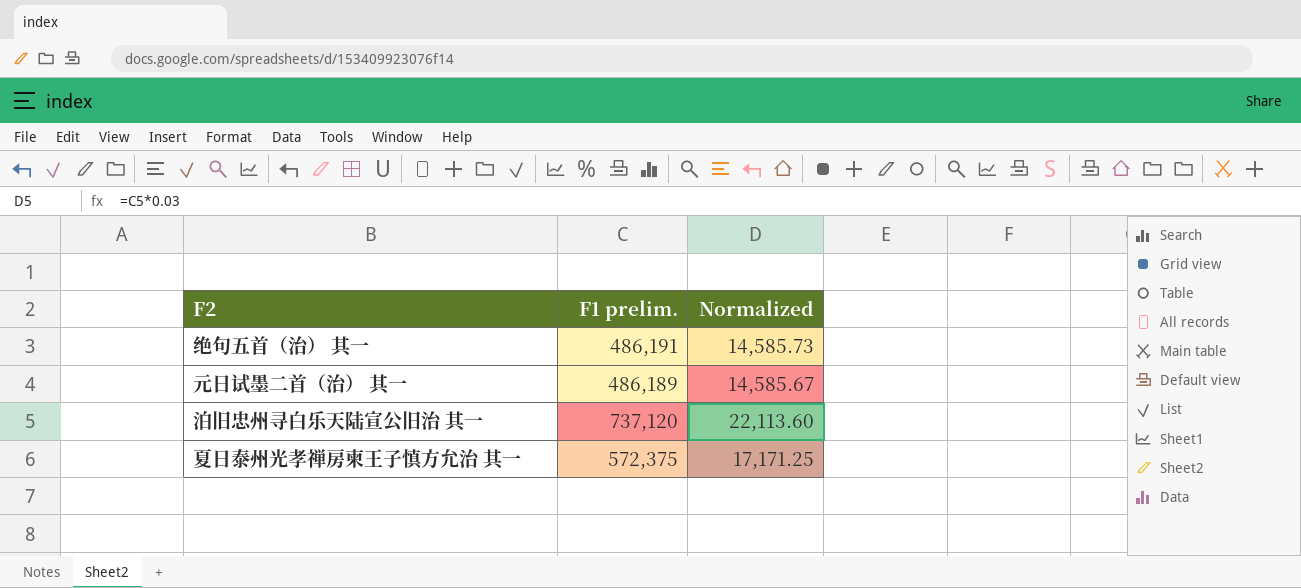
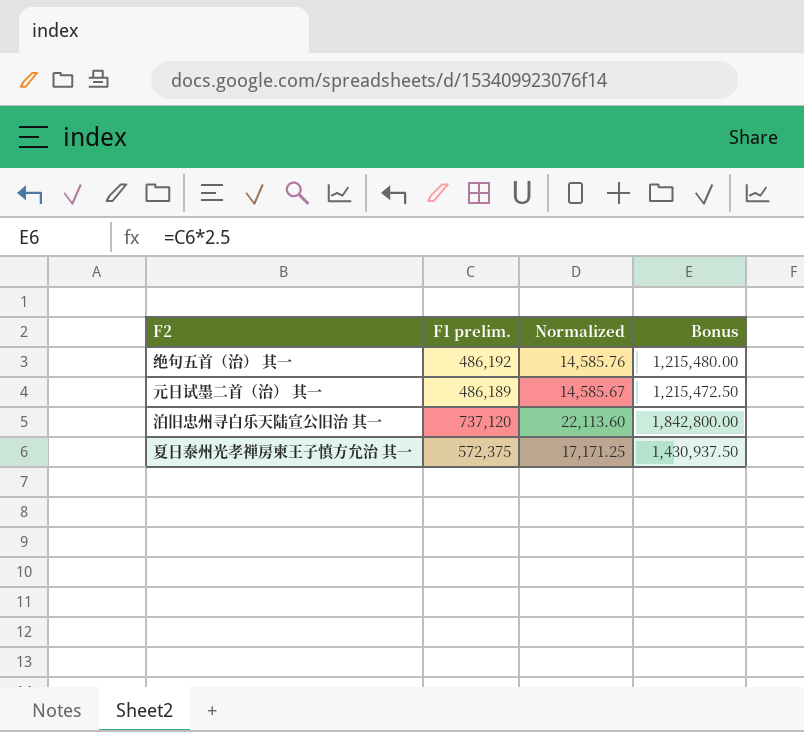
column Bonus | formula: none -> [F1 prelim.] * 2.5
绝句五首（治） 其一 | F1 prelim.: 486,191 -> 486,192
绝句五首（治） 其一 | Normalized: 14,585.73 -> 14,585.76

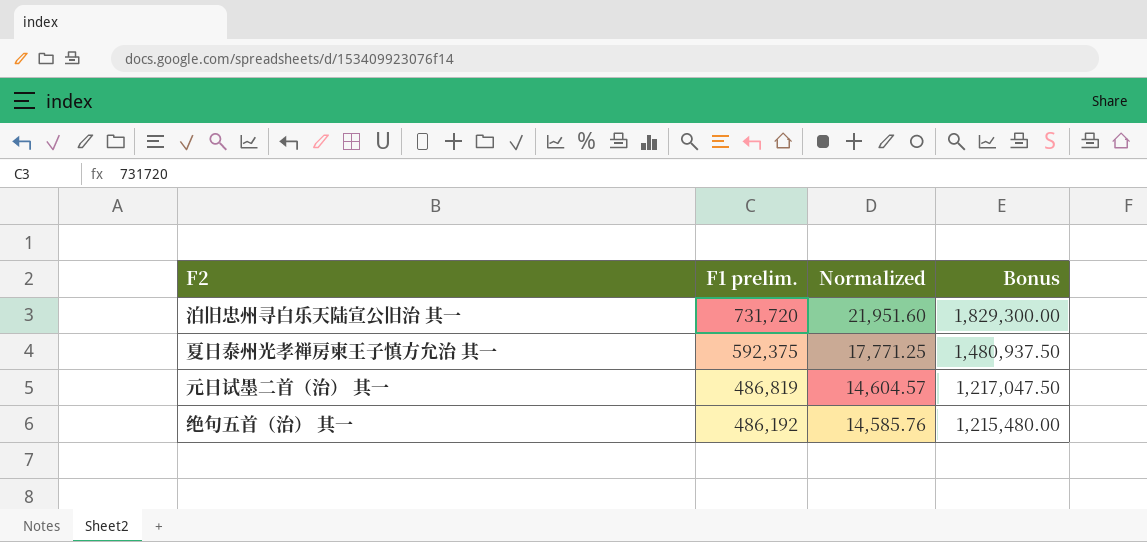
row order: none -> F1 prelim. descending
泊旧忠州寻白乐天陆宣公旧治 其一 | F1 prelim.: 737,120 -> 731,720
泊旧忠州寻白乐天陆宣公旧治 其一 | Normalized: 22,113.60 -> 21,951.60
泊旧忠州寻白乐天陆宣公旧治 其一 | Bonus: 1,842,800.00 -> 1,829,300.00
夏日泰州光孝禅房柬王子慎方允治 其一 | F1 prelim.: 572,375 -> 592,375
夏日泰州光孝禅房柬王子慎方允治 其一 | Normalized: 17,171.25 -> 17,771.25
夏日泰州光孝禅房柬王子慎方允治 其一 | Bonus: 1,430,937.50 -> 1,480,937.50
元日试墨二首（治） 其一 | F1 prelim.: 486,189 -> 486,819
元日试墨二首（治） 其一 | Normalized: 14,585.67 -> 14,604.57
元日试墨二首（治） 其一 | Bonus: 1,215,472.50 -> 1,217,047.50

